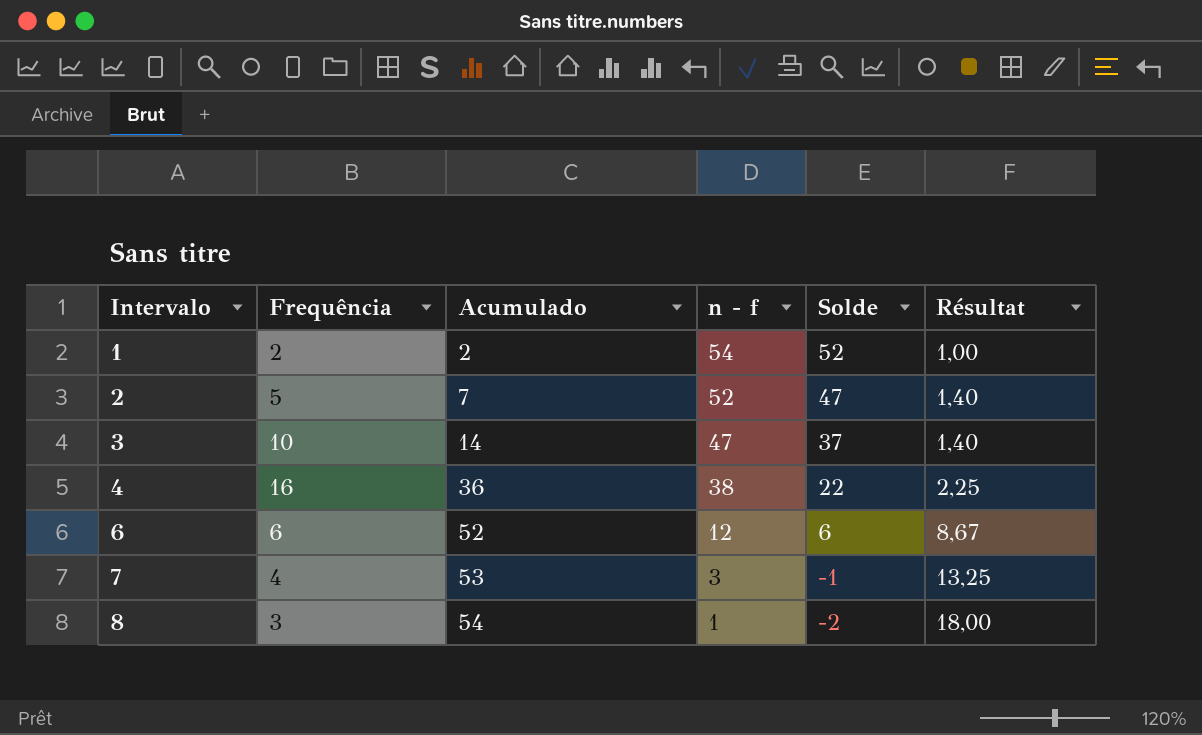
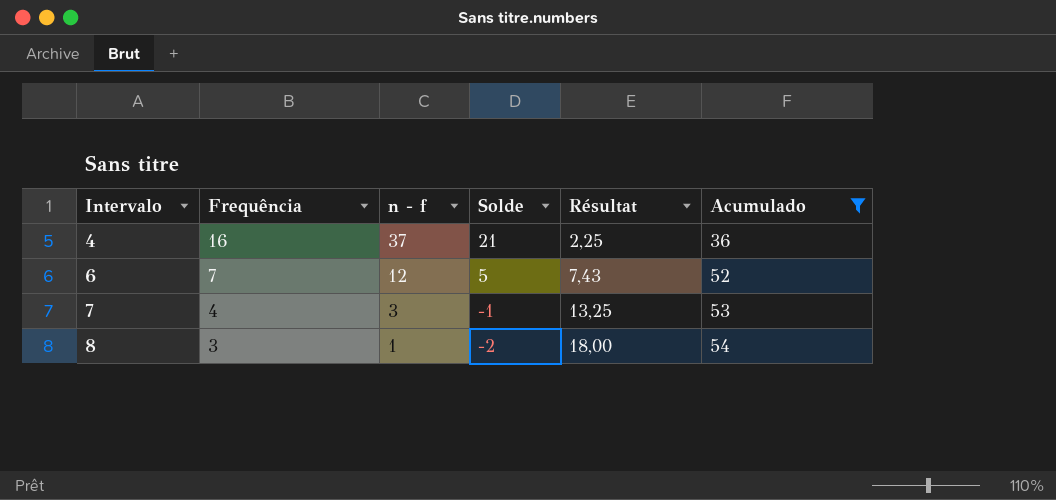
filter: none -> Acumulado >= 36
column Acumulado | position: 3 -> 6
4 | n - f: 38 -> 37
4 | Solde: 22 -> 21
6 | Frequência: 6 -> 7
6 | Solde: 6 -> 5
6 | Résultat: 8,67 -> 7,43

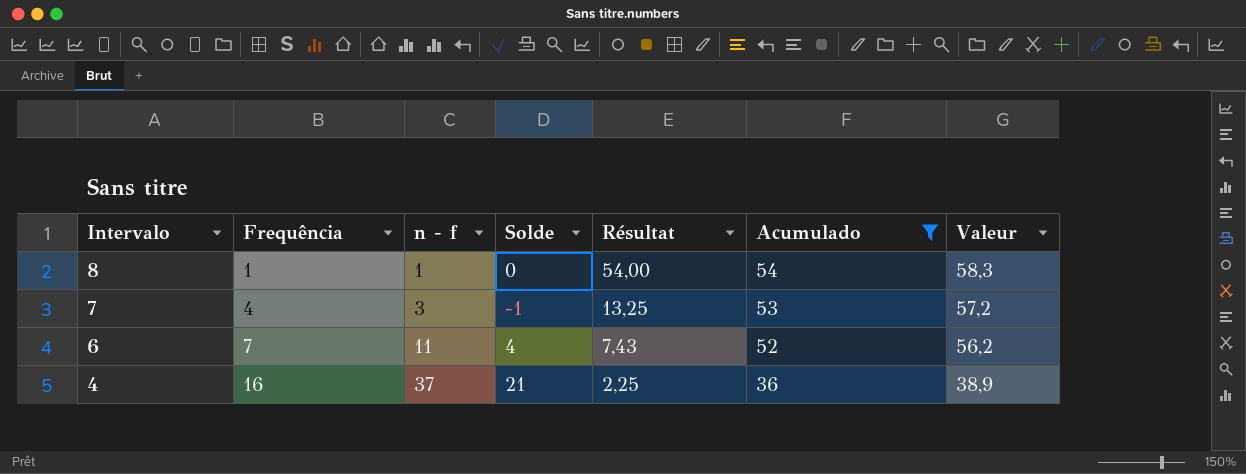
row order: Intervalo ascending -> Intervalo descending
column Valeur | formula: none -> [Acumulado] * 1,08
8 | Frequência: 3 -> 1
8 | Solde: -2 -> 0
8 | Résultat: 18,00 -> 54,00
6 | n - f: 12 -> 11
6 | Solde: 5 -> 4

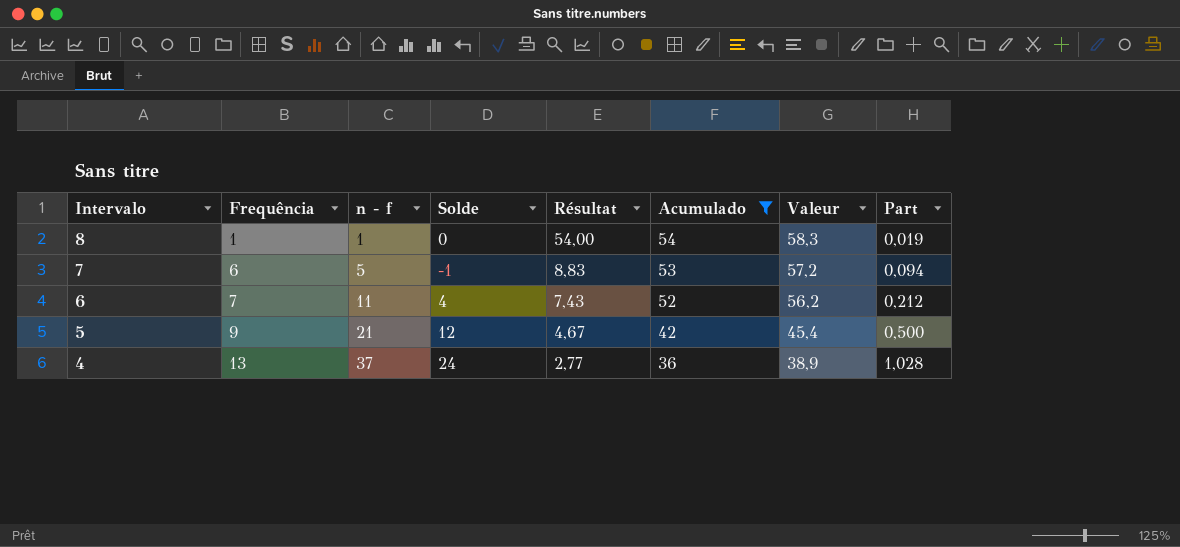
column Part | formula: none -> [n - f] / [Acumulado]
7 | Frequência: 4 -> 6
7 | n - f: 3 -> 5
7 | Résultat: 13,25 -> 8,83
row 5: none -> 9 | 21 | 12 | 4,67 | 42 | 45,4 | 0,500
4 | Frequência: 16 -> 13
4 | Solde: 21 -> 24
4 | Résultat: 2,25 -> 2,77

